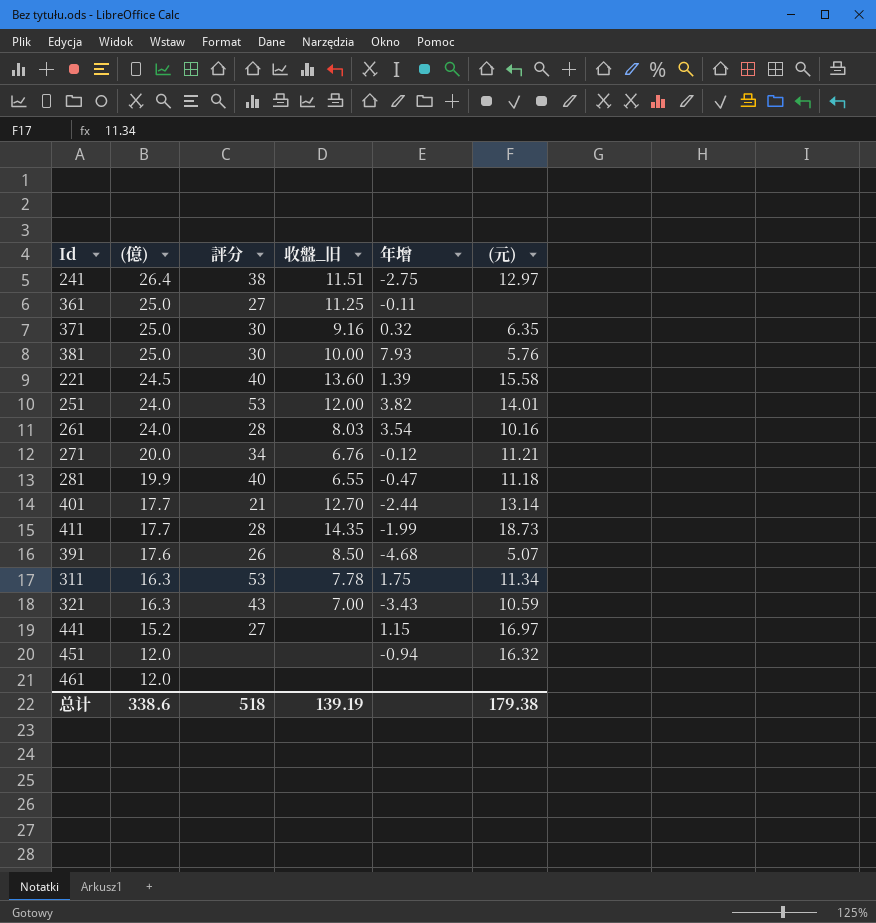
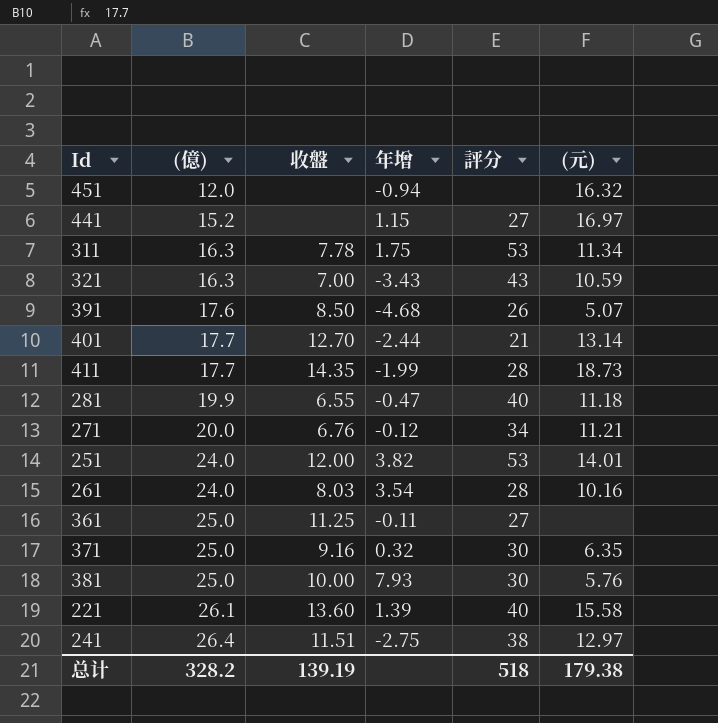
row order: (億) descending -> (億) ascending
column name: 收盤_旧 -> 收盤
column 評分 | position: 3 -> 5
row 461: 12.0 | none | none | none | none -> none
221 | (億): 24.5 -> 26.1
总计 | (億): 338.6 -> 328.2

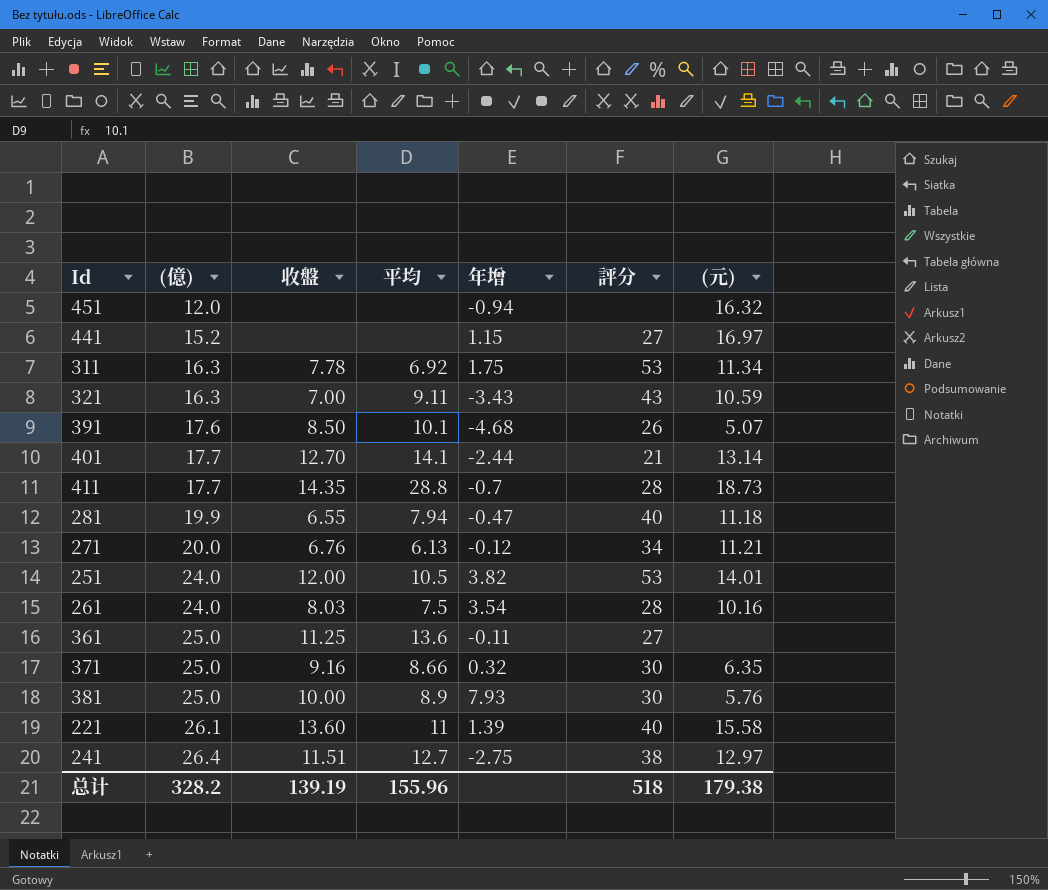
column 平均 | position: none -> 4
411 | 年增: -1.99 -> -0.7

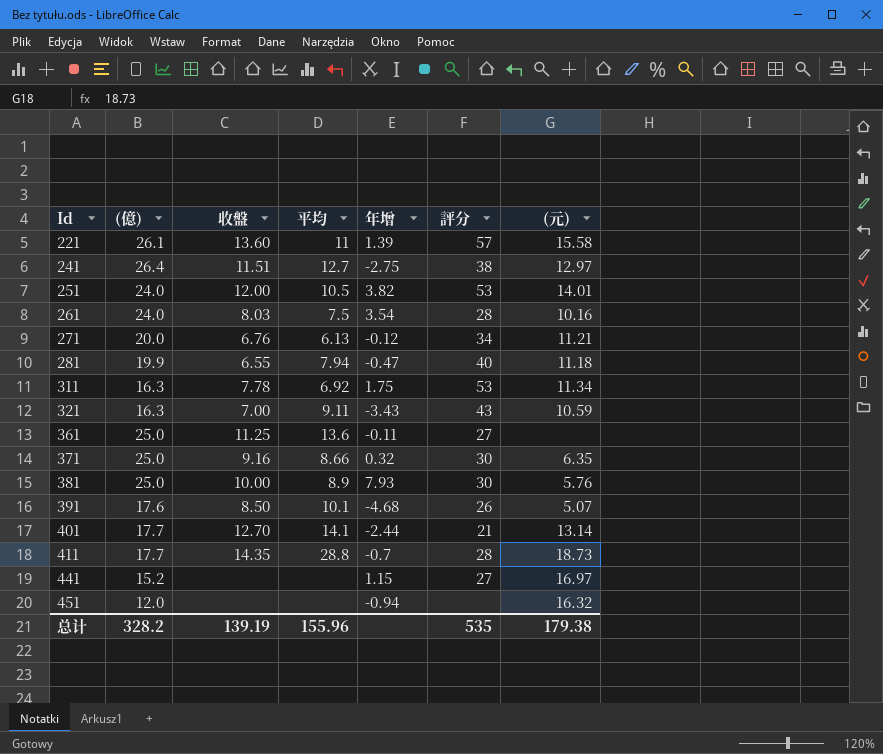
row order: (億) ascending -> Id ascending
221 | 評分: 40 -> 57
总计 | 評分: 518 -> 535

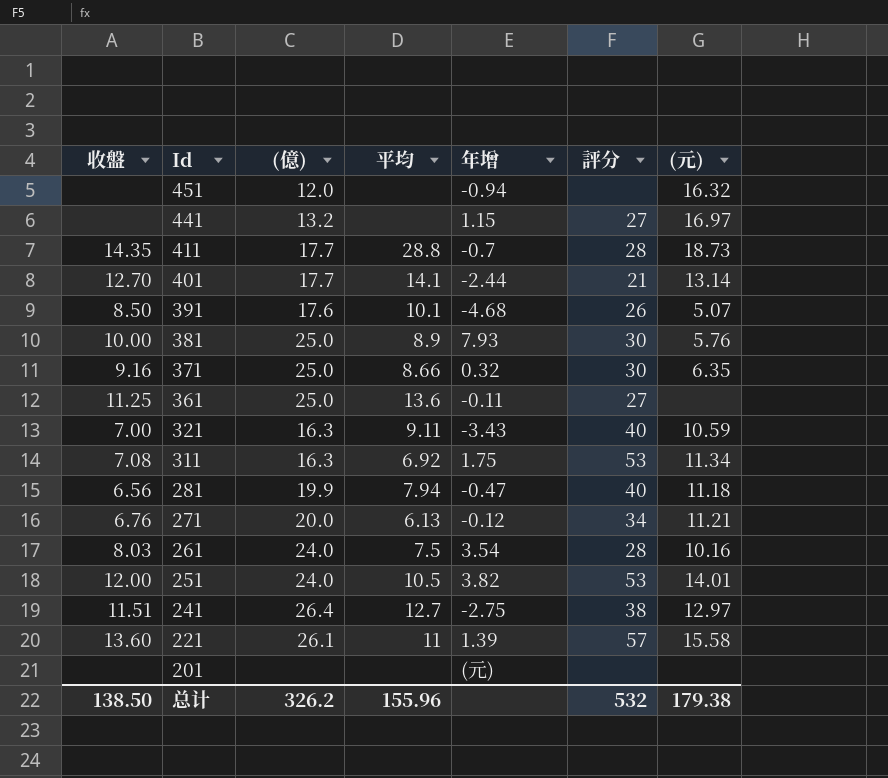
row order: Id ascending -> Id descending
column 收盤 | position: 3 -> 1
441 | (億): 15.2 -> 13.2
321 | 評分: 43 -> 40
311 | 收盤: 7.78 -> 7.08
281 | 收盤: 6.55 -> 6.56
row 201: none -> none | none | none | (元) | none | none
总计 | 收盤: 139.19 -> 138.50
总计 | (億): 328.2 -> 326.2
总计 | 評分: 535 -> 532

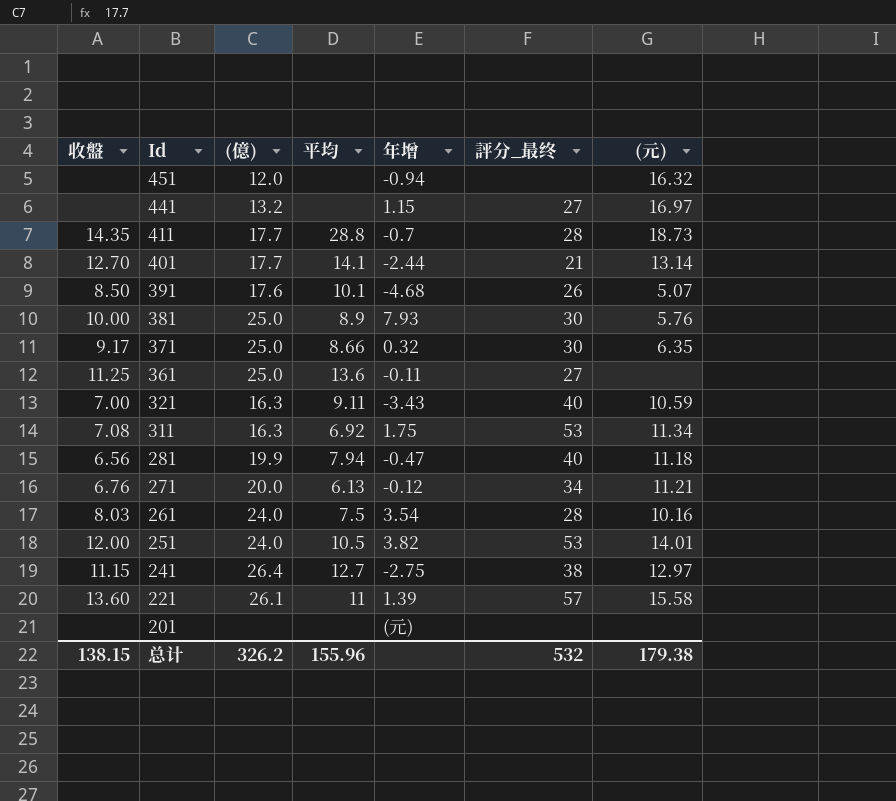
column name: 評分 -> 評分_最终
371 | 收盤: 9.16 -> 9.17
241 | 收盤: 11.51 -> 11.15
总计 | 收盤: 138.50 -> 138.15

